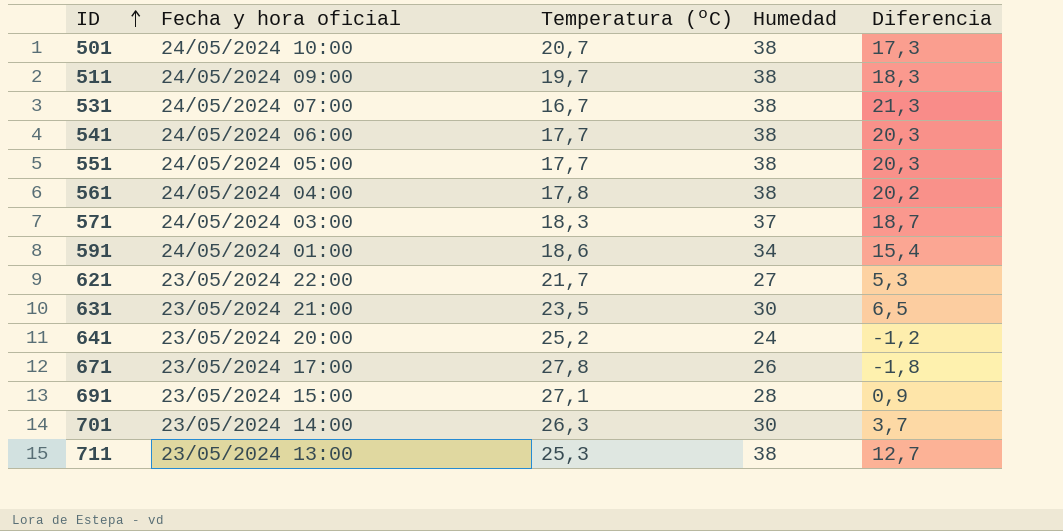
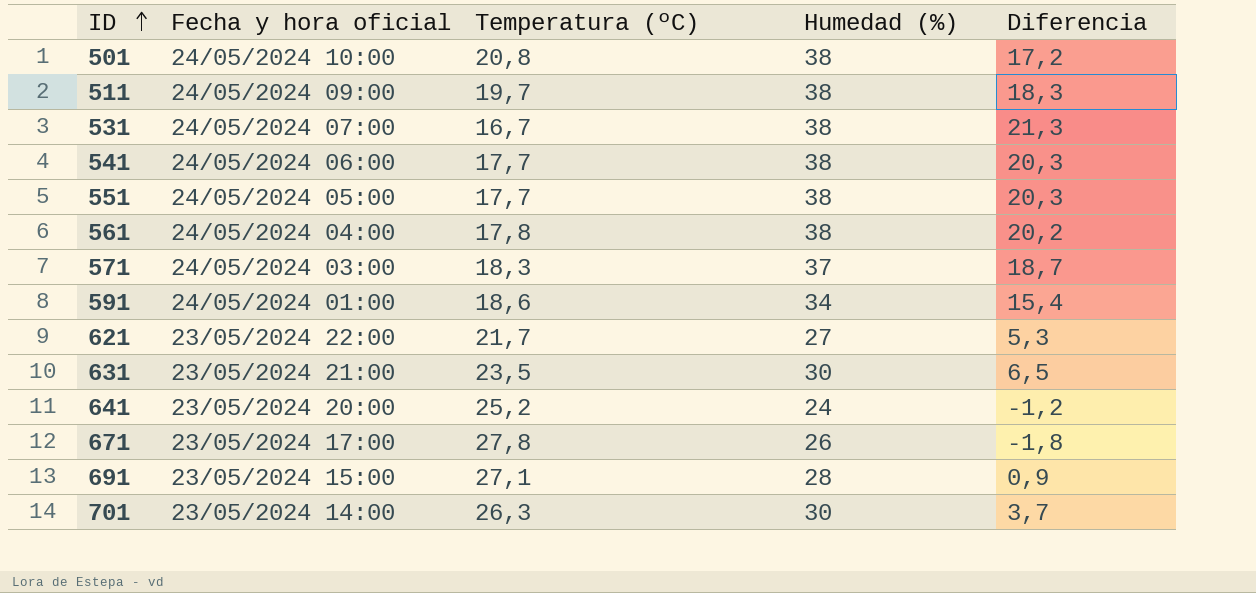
column name: Humedad -> Humedad (%)
row 711: 23/05/2024 13:00 | 25,3 | 38 | 12,7 -> none
501 | Temperatura (ºC): 20,7 -> 20,8
501 | Diferencia: 17,3 -> 17,2

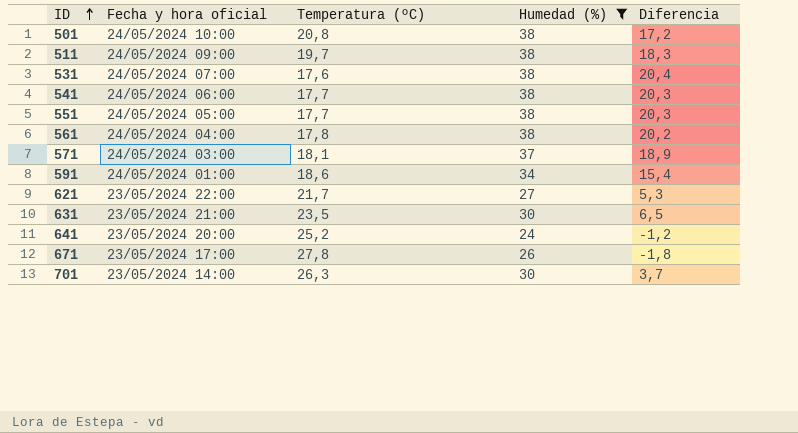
filter: none -> Humedad (%) != 28
531 | Temperatura (ºC): 16,7 -> 17,6
531 | Diferencia: 21,3 -> 20,4
571 | Temperatura (ºC): 18,3 -> 18,1
571 | Diferencia: 18,7 -> 18,9

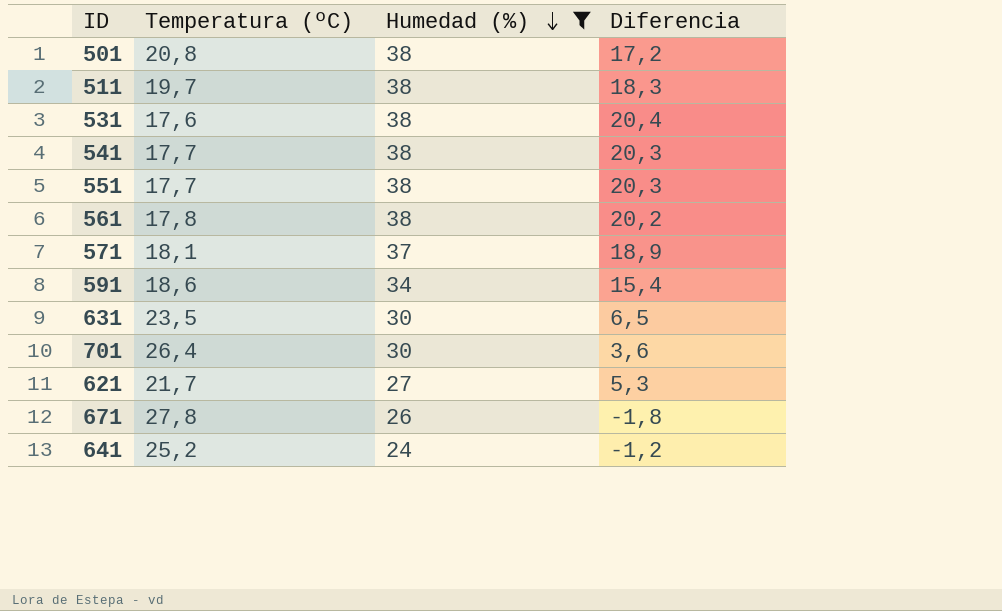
row order: ID ascending -> Humedad (%) descending
column Fecha y hora oficial | position: 2 -> none
701 | Temperatura (ºC): 26,3 -> 26,4
701 | Diferencia: 3,7 -> 3,6

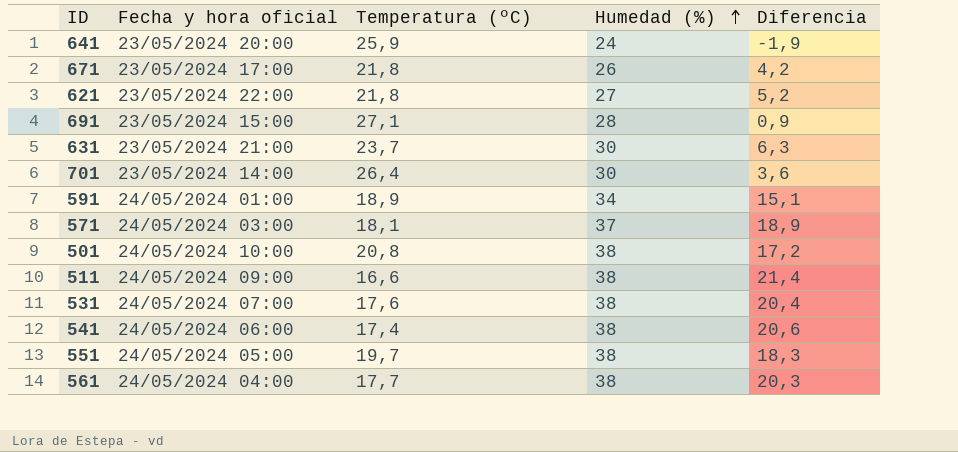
filter: Humedad (%) != 28 -> none
row order: Humedad (%) descending -> Humedad (%) ascending
column Fecha y hora oficial | position: none -> 2
641 | Temperatura (ºC): 25,2 -> 25,9
641 | Diferencia: -1,2 -> -1,9
671 | Temperatura (ºC): 27,8 -> 21,8
671 | Diferencia: -1,8 -> 4,2
621 | Temperatura (ºC): 21,7 -> 21,8
621 | Diferencia: 5,3 -> 5,2
631 | Temperatura (ºC): 23,5 -> 23,7
631 | Diferencia: 6,5 -> 6,3
591 | Temperatura (ºC): 18,6 -> 18,9
591 | Diferencia: 15,4 -> 15,1
511 | Temperatura (ºC): 19,7 -> 16,6
511 | Diferencia: 18,3 -> 21,4
541 | Temperatura (ºC): 17,7 -> 17,4
541 | Diferencia: 20,3 -> 20,6
551 | Temperatura (ºC): 17,7 -> 19,7
551 | Diferencia: 20,3 -> 18,3
561 | Temperatura (ºC): 17,8 -> 17,7
561 | Diferencia: 20,2 -> 20,3

